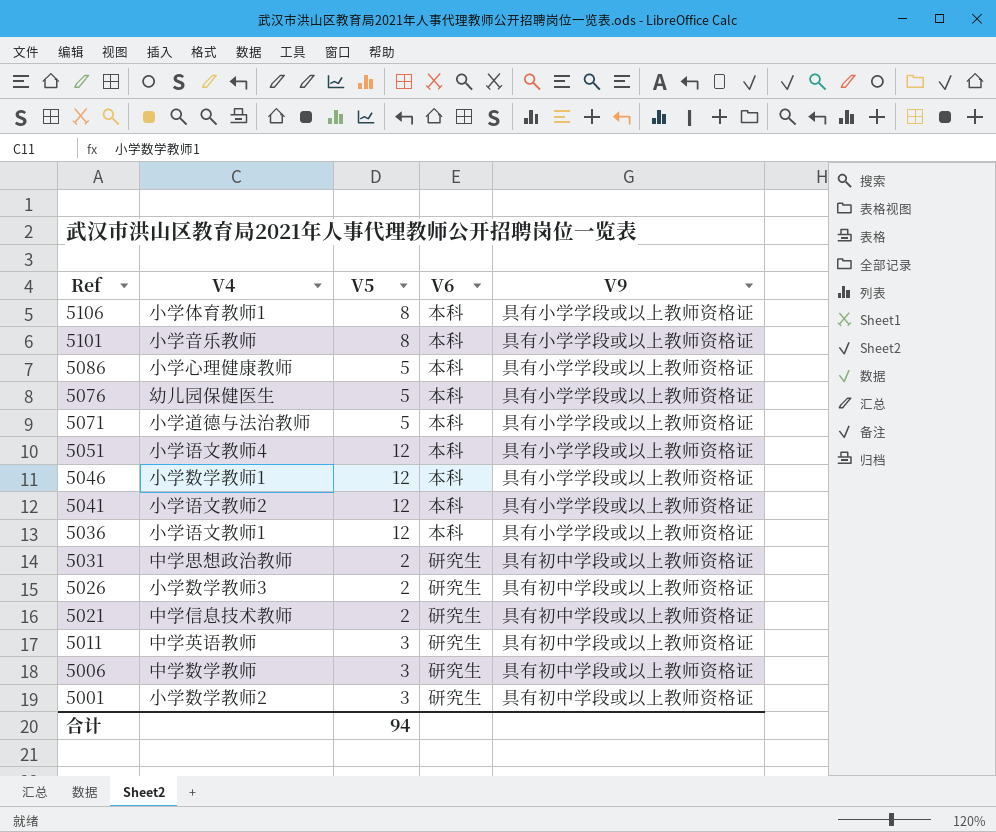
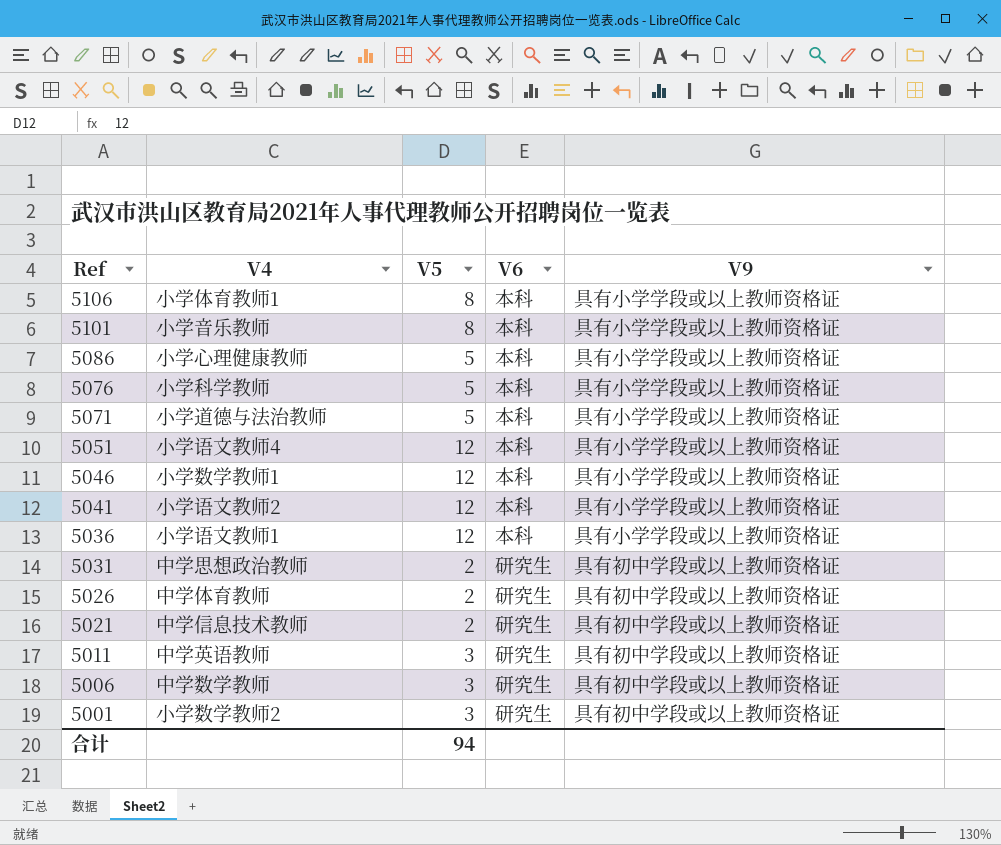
5076 | V4: 幼儿园保健医生 -> 小学科学教师
5026 | V4: 小学数学教师3 -> 中学体育教师

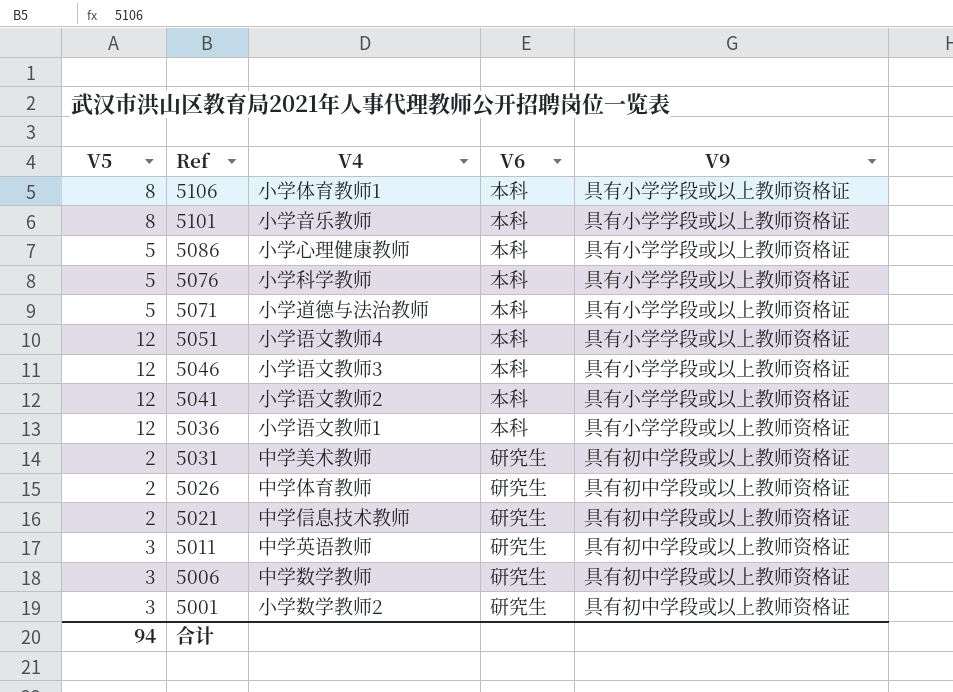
column V5 | position: 3 -> 1
5046 | V4: 小学数学教师1 -> 小学语文教师3
5031 | V4: 中学思想政治教师 -> 中学美术教师

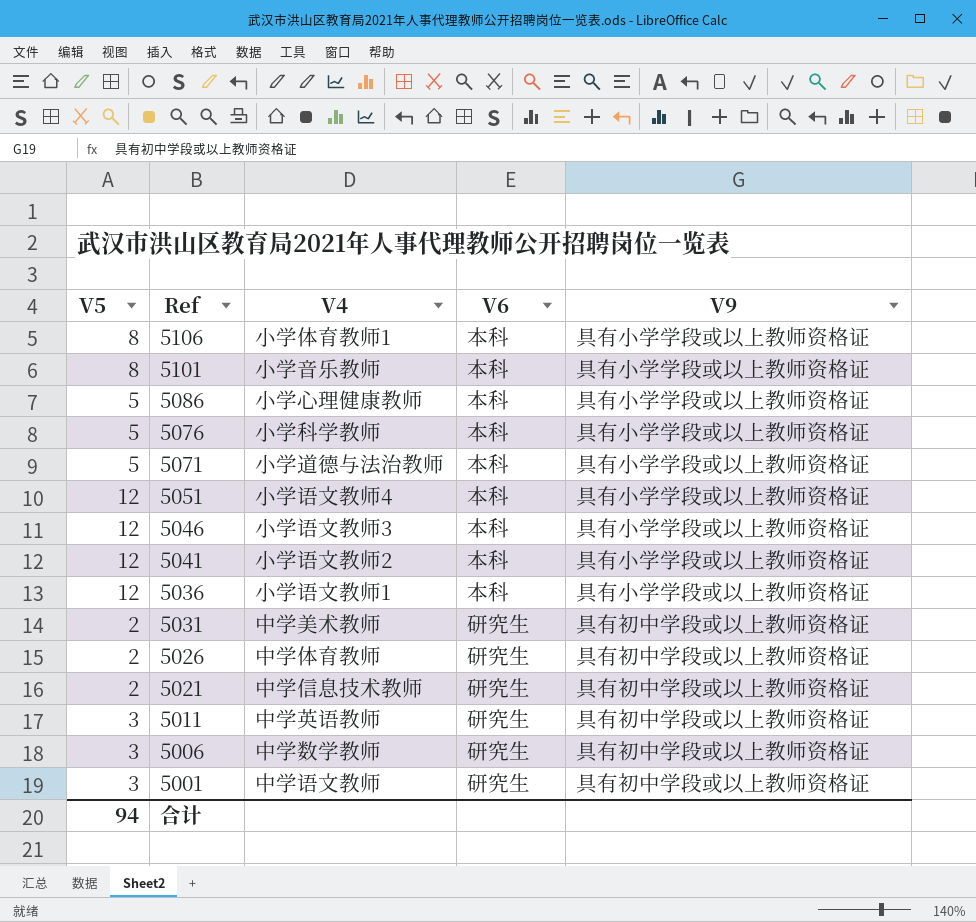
5001 | V4: 小学数学教师2 -> 中学语文教师

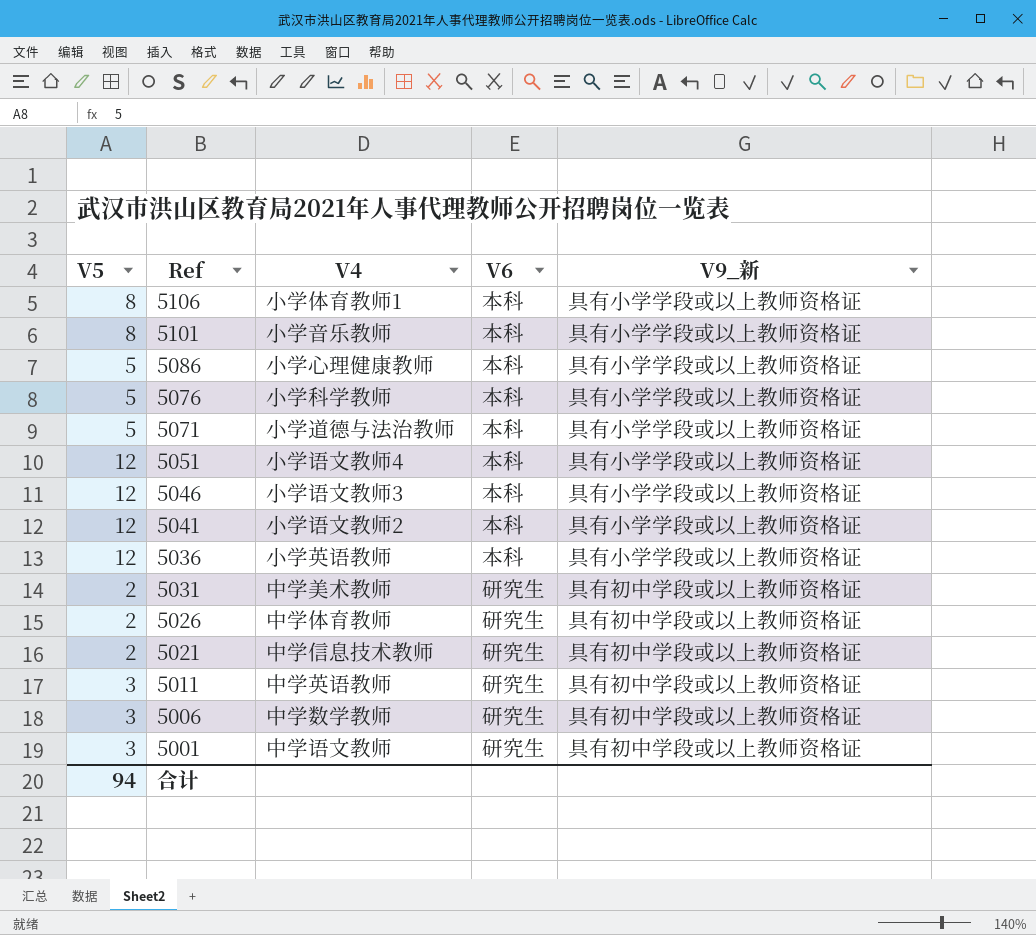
column name: V9 -> V9_新
5036 | V4: 小学语文教师1 -> 小学英语教师

